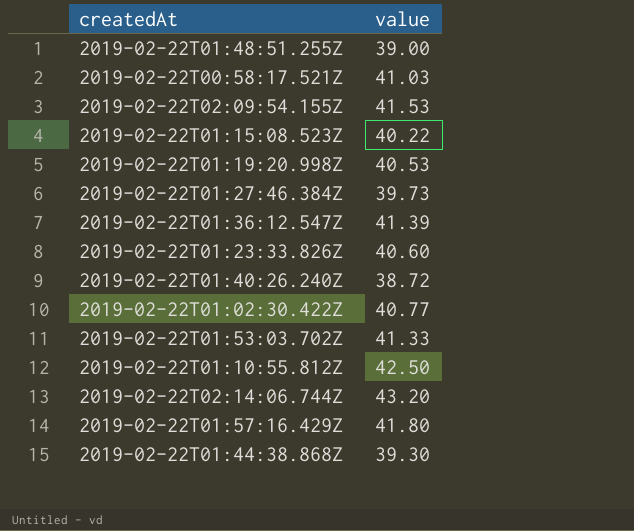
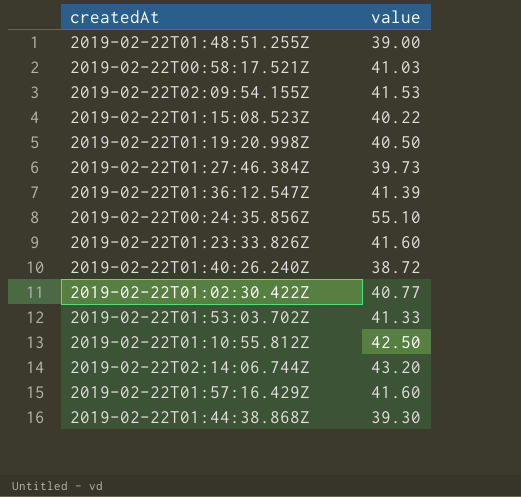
2019-02-22T01:19:20.998Z | value: 40.53 -> 40.50
row 2019-02-22T00:24:35.856Z: none -> 55.10
2019-02-22T01:23:33.826Z | value: 40.60 -> 41.60
2019-02-22T01:57:16.429Z | value: 41.80 -> 41.60

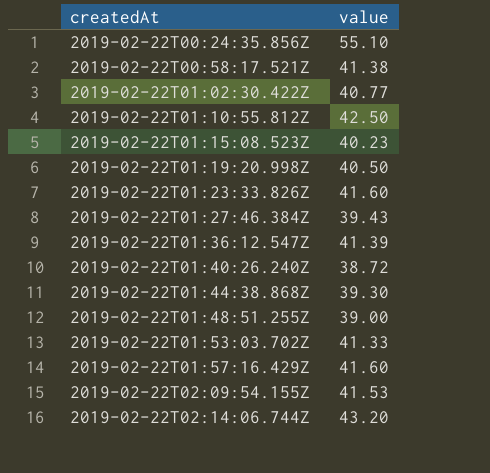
row order: none -> createdAt ascending
2019-02-22T00:58:17.521Z | value: 41.03 -> 41.38
2019-02-22T01:15:08.523Z | value: 40.22 -> 40.23
2019-02-22T01:27:46.384Z | value: 39.73 -> 39.43

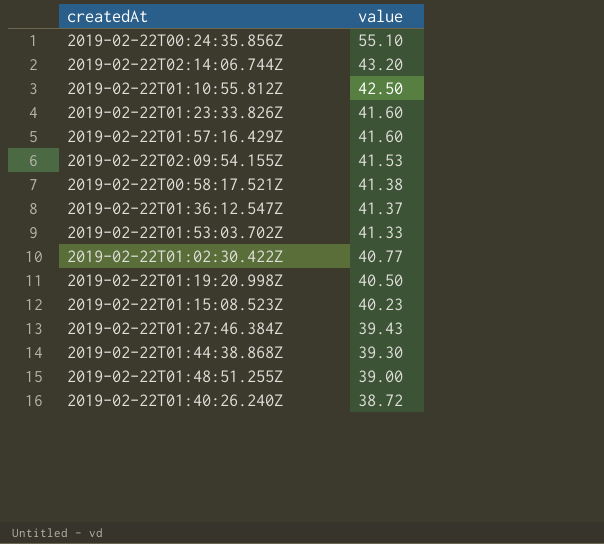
row order: createdAt ascending -> value descending
2019-02-22T01:36:12.547Z | value: 41.39 -> 41.37

